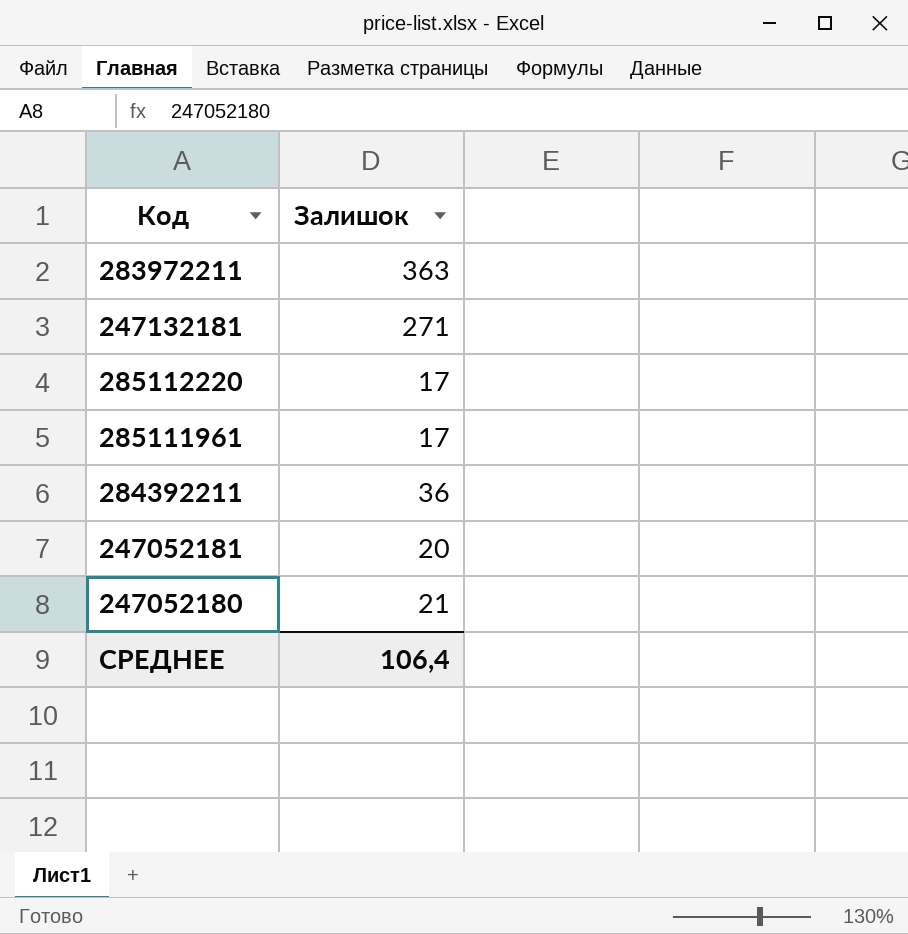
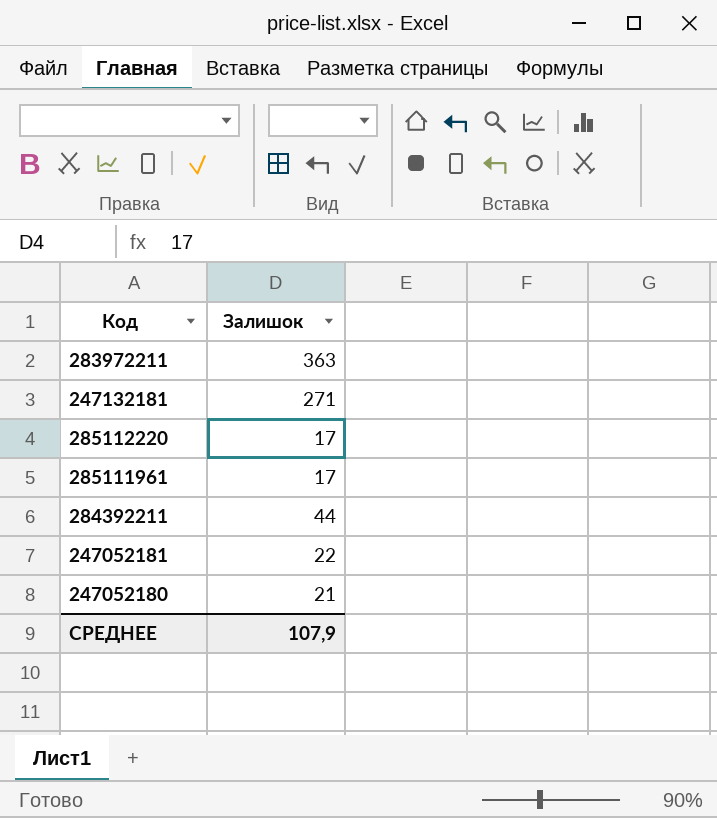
284392211 | Залишок: 36 -> 44
247052181 | Залишок: 20 -> 22
СРЕДНЕЕ | Залишок: 106,4 -> 107,9

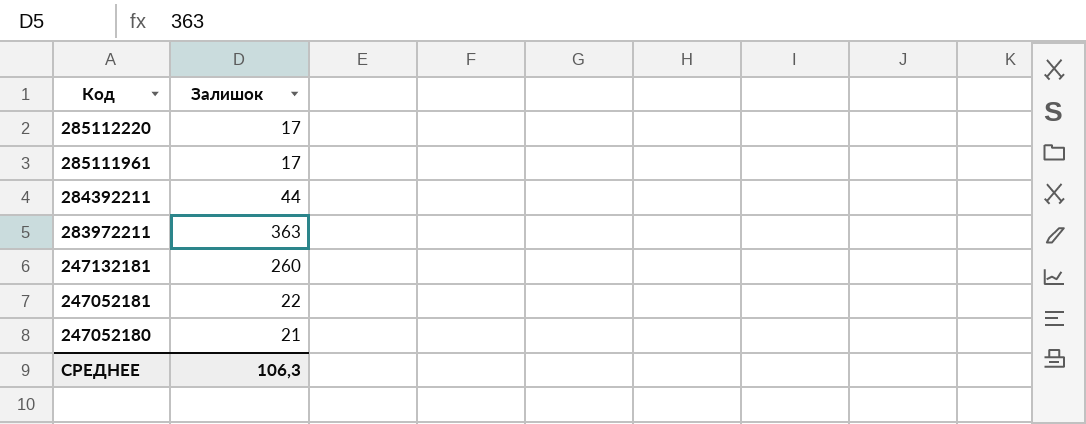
row order: none -> Код descending
247132181 | Залишок: 271 -> 260
СРЕДНЕЕ | Залишок: 107,9 -> 106,3

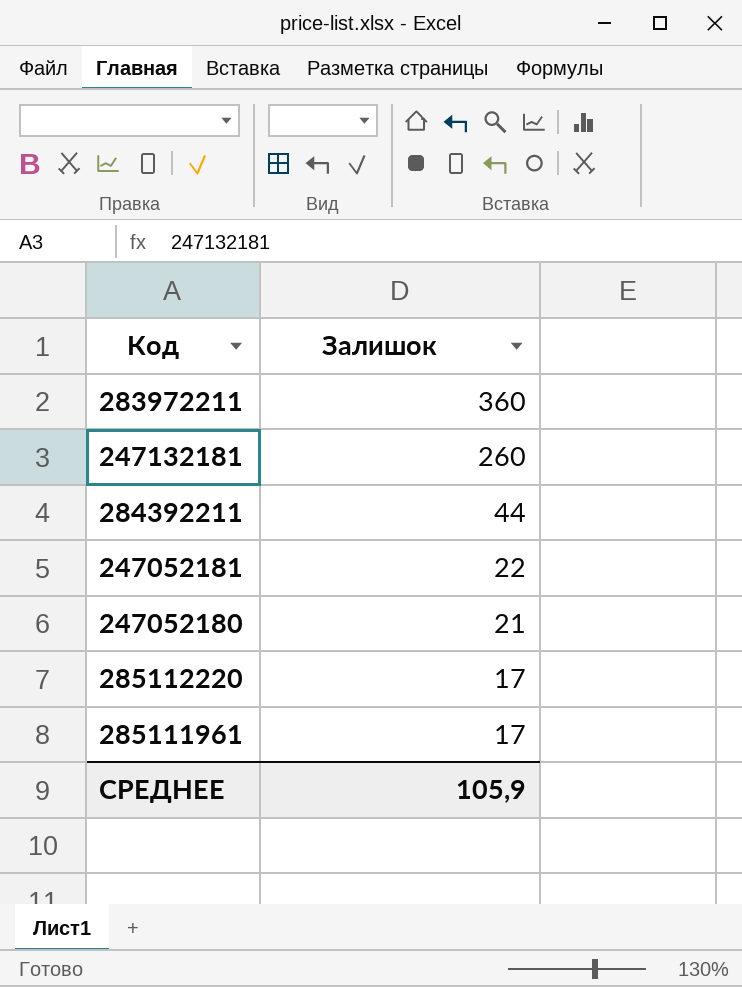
row order: Код descending -> Залишок descending
283972211 | Залишок: 363 -> 360
СРЕДНЕЕ | Залишок: 106,3 -> 105,9

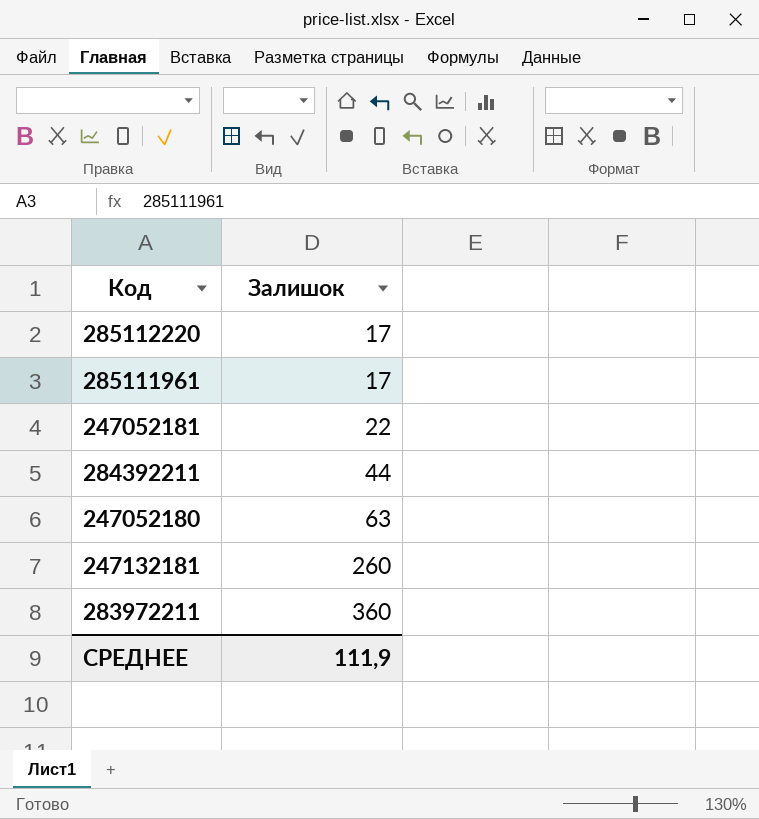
row order: Залишок descending -> Залишок ascending
247052180 | Залишок: 21 -> 63
СРЕДНЕЕ | Залишок: 105,9 -> 111,9

